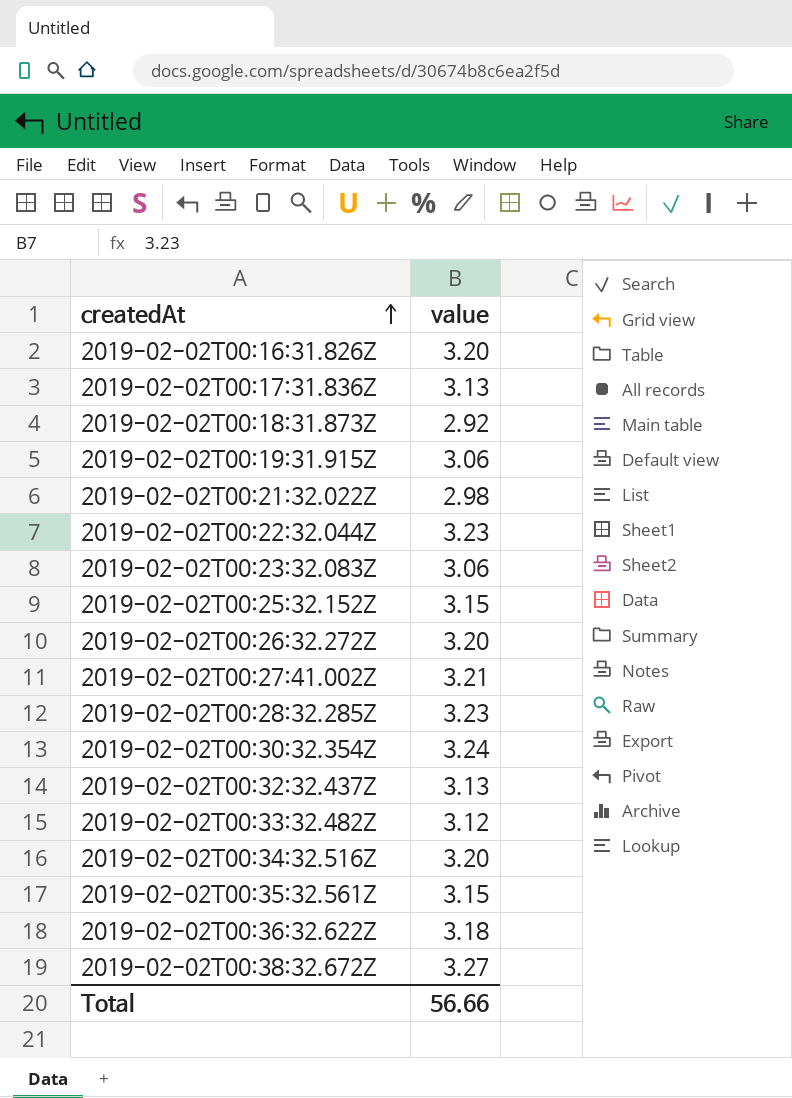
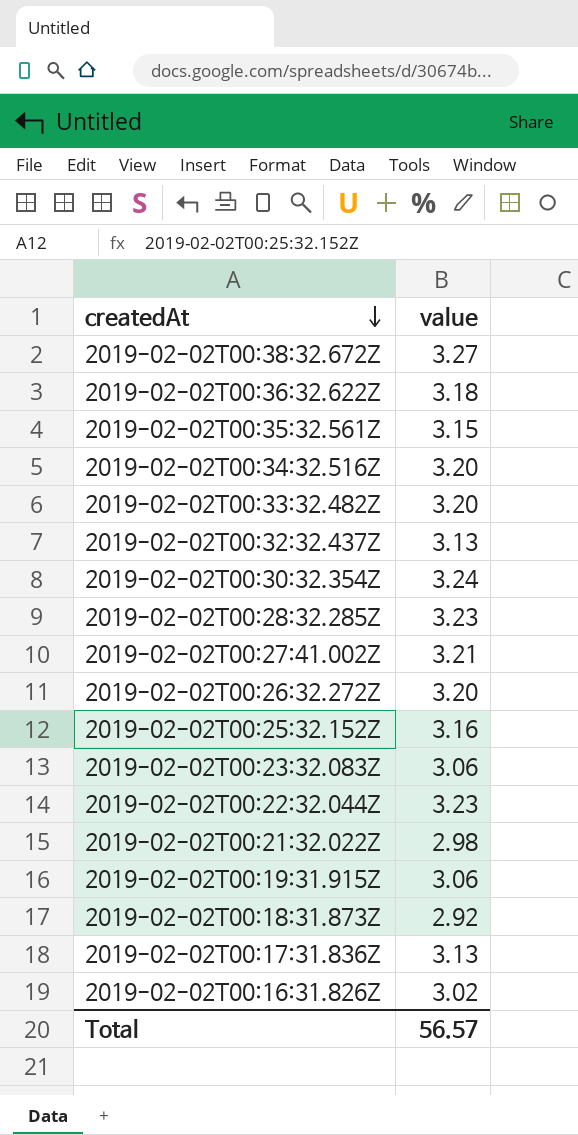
row order: createdAt ascending -> createdAt descending
2019-02-02T00:33:32.482Z | value: 3.12 -> 3.20
2019-02-02T00:25:32.152Z | value: 3.15 -> 3.16
2019-02-02T00:16:31.826Z | value: 3.20 -> 3.02
Total | value: 56.66 -> 56.57

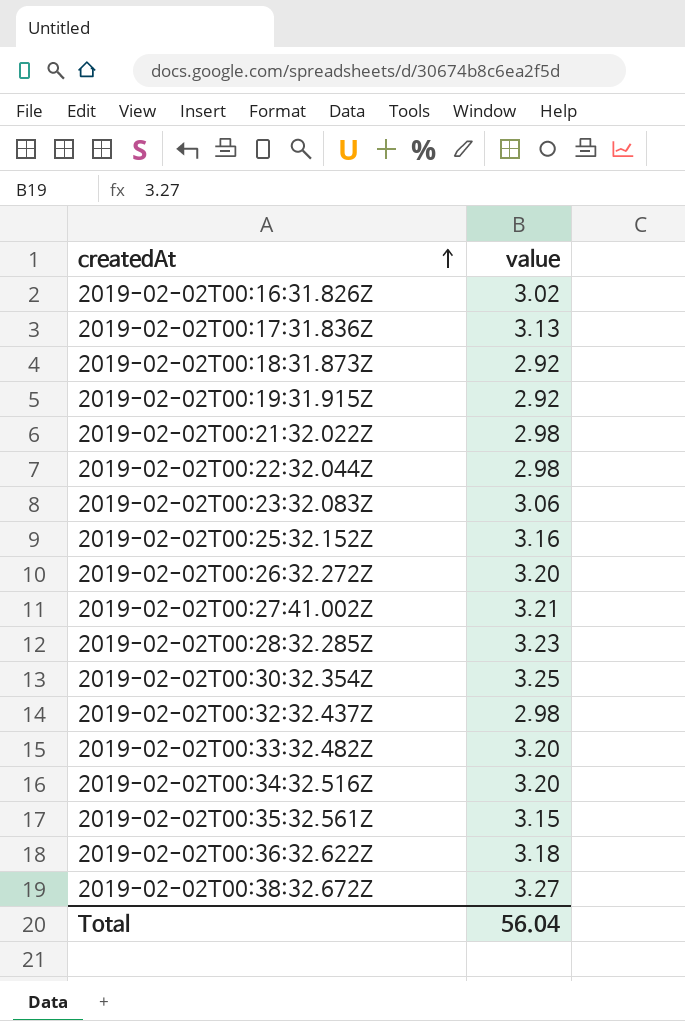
row order: createdAt descending -> createdAt ascending
2019-02-02T00:19:31.915Z | value: 3.06 -> 2.92
2019-02-02T00:22:32.044Z | value: 3.23 -> 2.98
2019-02-02T00:30:32.354Z | value: 3.24 -> 3.25
2019-02-02T00:32:32.437Z | value: 3.13 -> 2.98
Total | value: 56.57 -> 56.04

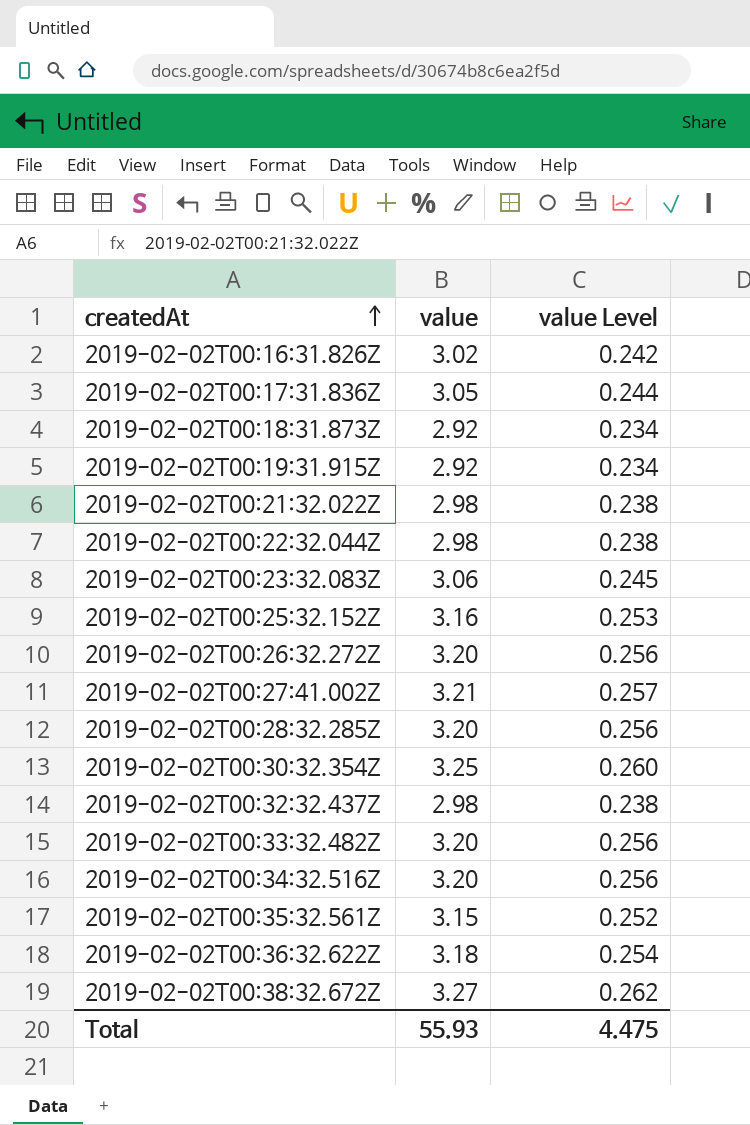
column value Level | formula: none -> [value] * 0.08
2019-02-02T00:17:31.836Z | value: 3.13 -> 3.05
2019-02-02T00:28:32.285Z | value: 3.23 -> 3.20
Total | value: 56.04 -> 55.93

